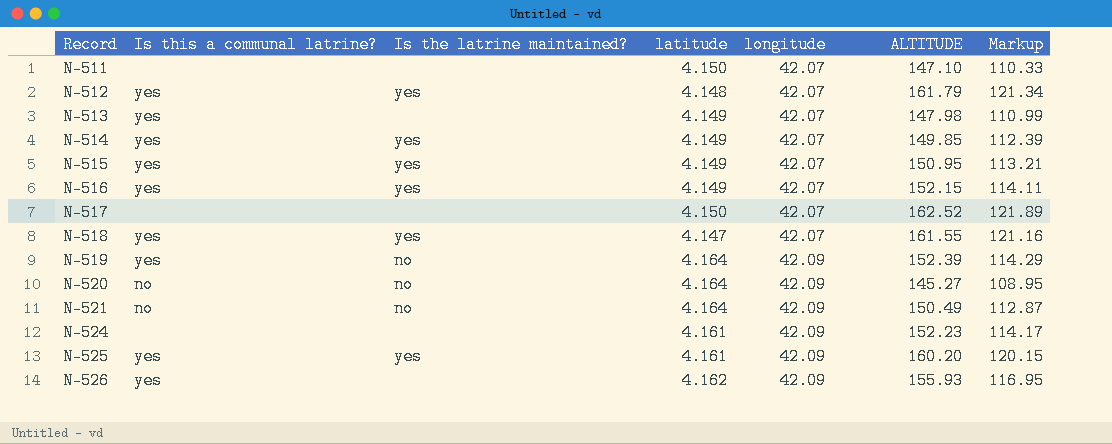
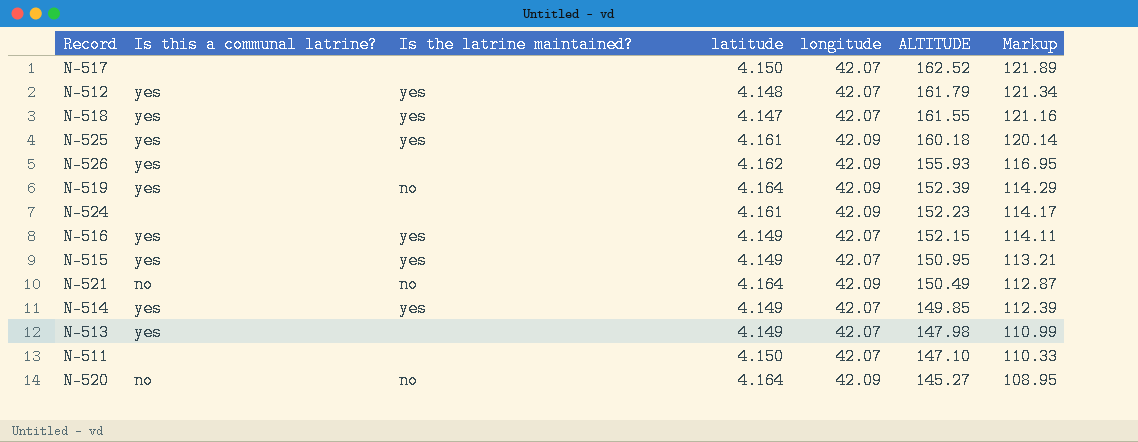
row order: Record ascending -> ALTITUDE descending
N-525 | ALTITUDE: 160.20 -> 160.18
N-525 | Markup: 120.15 -> 120.14

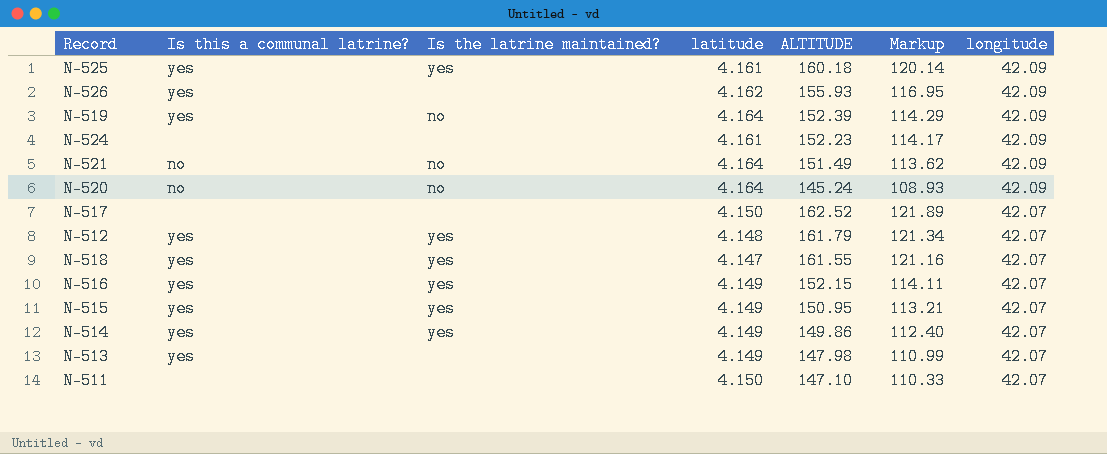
row order: ALTITUDE descending -> longitude descending
column longitude | position: 5 -> 7
N-521 | ALTITUDE: 150.49 -> 151.49
N-521 | Markup: 112.87 -> 113.62
N-520 | ALTITUDE: 145.27 -> 145.24
N-520 | Markup: 108.95 -> 108.93
N-514 | ALTITUDE: 149.85 -> 149.86
N-514 | Markup: 112.39 -> 112.40

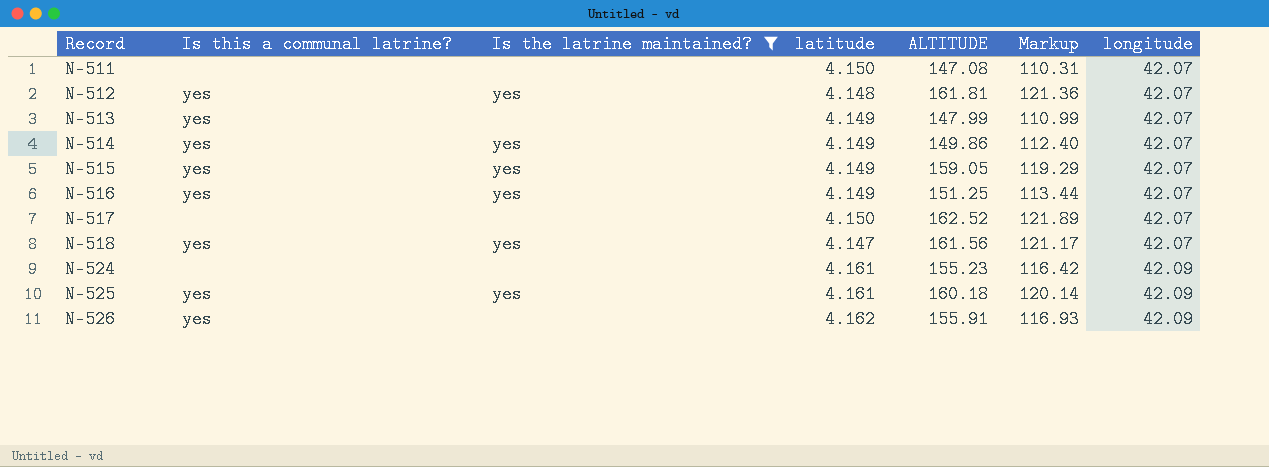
filter: none -> Is the latrine maintained? != no
row order: longitude descending -> Record ascending
N-511 | ALTITUDE: 147.10 -> 147.08
N-511 | Markup: 110.33 -> 110.31
N-512 | ALTITUDE: 161.79 -> 161.81
N-512 | Markup: 121.34 -> 121.36
N-513 | ALTITUDE: 147.98 -> 147.99
N-515 | ALTITUDE: 150.95 -> 159.05
N-515 | Markup: 113.21 -> 119.29
N-516 | ALTITUDE: 152.15 -> 151.25
N-516 | Markup: 114.11 -> 113.44
N-518 | ALTITUDE: 161.55 -> 161.56
N-518 | Markup: 121.16 -> 121.17
N-524 | ALTITUDE: 152.23 -> 155.23
N-524 | Markup: 114.17 -> 116.42
N-526 | ALTITUDE: 155.93 -> 155.91
N-526 | Markup: 116.95 -> 116.93

